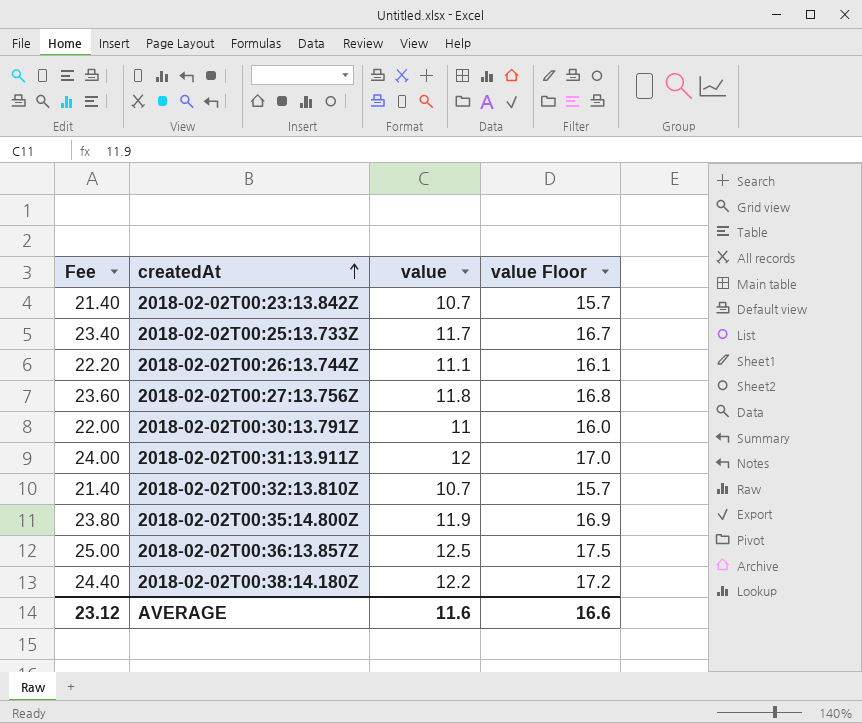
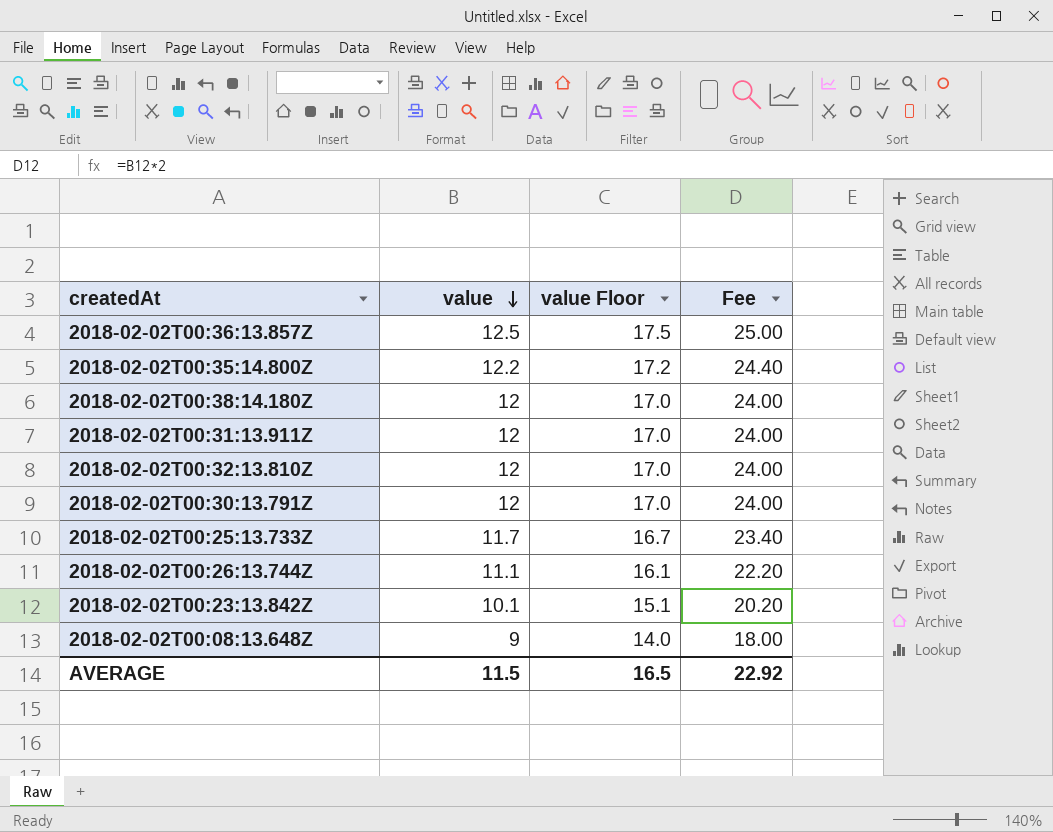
row order: createdAt ascending -> value descending
column Fee | position: 1 -> 4
row 2018-02-02T00:27:13.756Z: 23.60 | 11.8 | 16.8 -> none
2018-02-02T00:35:14.800Z | value: 11.9 -> 12.2
2018-02-02T00:35:14.800Z | value Floor: 16.9 -> 17.2
2018-02-02T00:35:14.800Z | Fee: 23.80 -> 24.40
2018-02-02T00:38:14.180Z | value: 12.2 -> 12
2018-02-02T00:38:14.180Z | value Floor: 17.2 -> 17.0
2018-02-02T00:38:14.180Z | Fee: 24.40 -> 24.00
2018-02-02T00:32:13.810Z | value: 10.7 -> 12
2018-02-02T00:32:13.810Z | value Floor: 15.7 -> 17.0
2018-02-02T00:32:13.810Z | Fee: 21.40 -> 24.00
2018-02-02T00:30:13.791Z | value: 11 -> 12
2018-02-02T00:30:13.791Z | value Floor: 16.0 -> 17.0
2018-02-02T00:30:13.791Z | Fee: 22.00 -> 24.00
2018-02-02T00:23:13.842Z | value: 10.7 -> 10.1
2018-02-02T00:23:13.842Z | value Floor: 15.7 -> 15.1
2018-02-02T00:23:13.842Z | Fee: 21.40 -> 20.20
row 2018-02-02T00:08:13.648Z: none -> 9 | 14.0 | 18.00
AVERAGE | value: 11.6 -> 11.5
AVERAGE | value Floor: 16.6 -> 16.5
AVERAGE | Fee: 23.12 -> 22.92

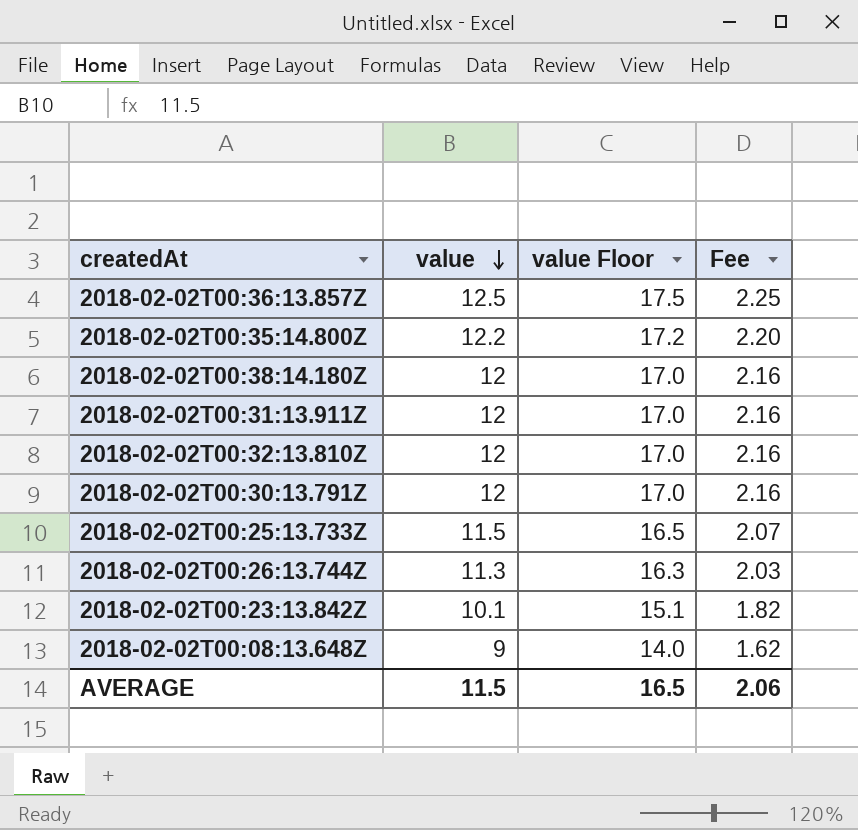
column Fee | formula: [value] * 2 -> [value] * 0.18
2018-02-02T00:25:13.733Z | value: 11.7 -> 11.5
2018-02-02T00:25:13.733Z | value Floor: 16.7 -> 16.5
2018-02-02T00:26:13.744Z | value: 11.1 -> 11.3
2018-02-02T00:26:13.744Z | value Floor: 16.1 -> 16.3
AVERAGE | Fee: 22.92 -> 2.06

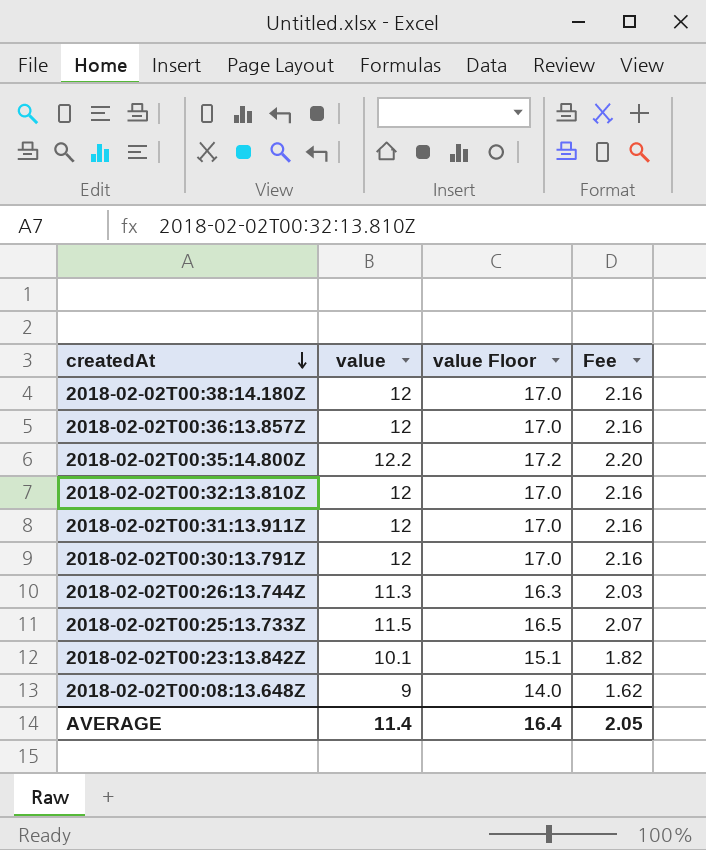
row order: value descending -> createdAt descending
2018-02-02T00:36:13.857Z | value: 12.5 -> 12
2018-02-02T00:36:13.857Z | value Floor: 17.5 -> 17.0
2018-02-02T00:36:13.857Z | Fee: 2.25 -> 2.16
AVERAGE | value: 11.5 -> 11.4
AVERAGE | value Floor: 16.5 -> 16.4
AVERAGE | Fee: 2.06 -> 2.05

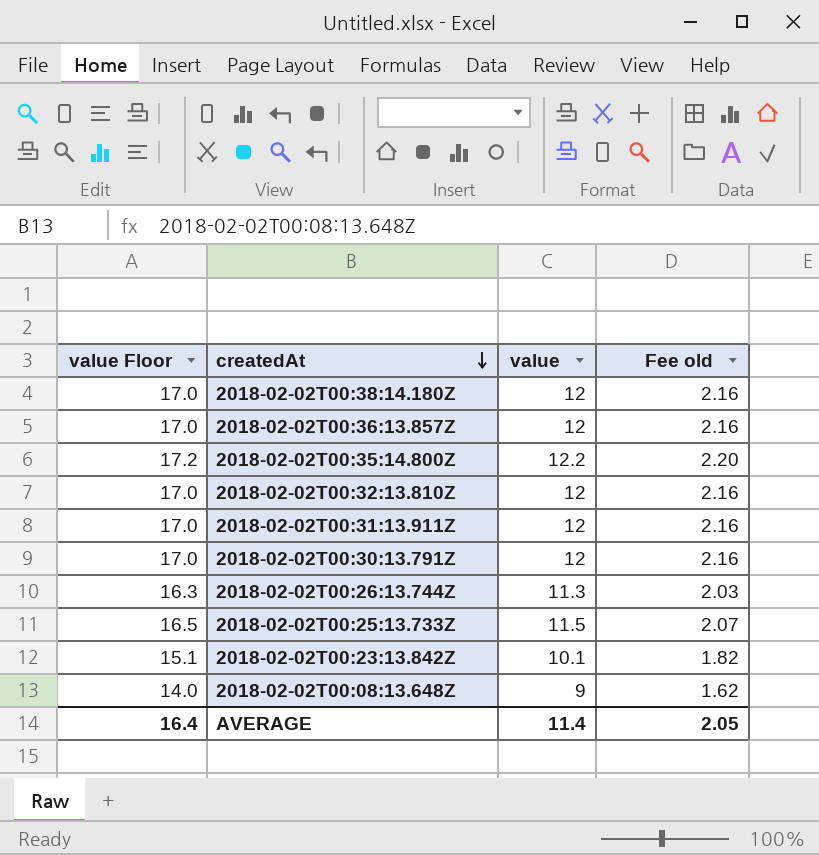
column value Floor | position: 3 -> 1
column name: Fee -> Fee old

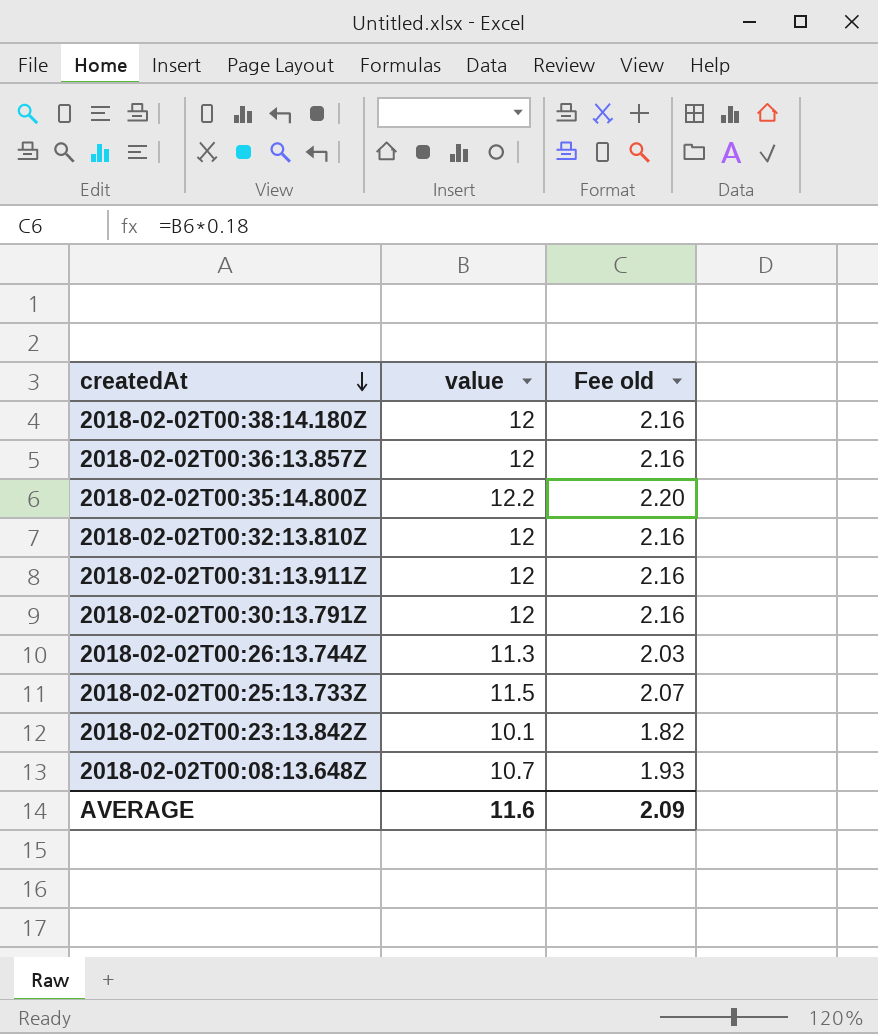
column value Floor | formula: [value] + 5 -> none
2018-02-02T00:08:13.648Z | value: 9 -> 10.7
2018-02-02T00:08:13.648Z | Fee old: 1.62 -> 1.93
AVERAGE | value: 11.4 -> 11.6
AVERAGE | Fee old: 2.05 -> 2.09

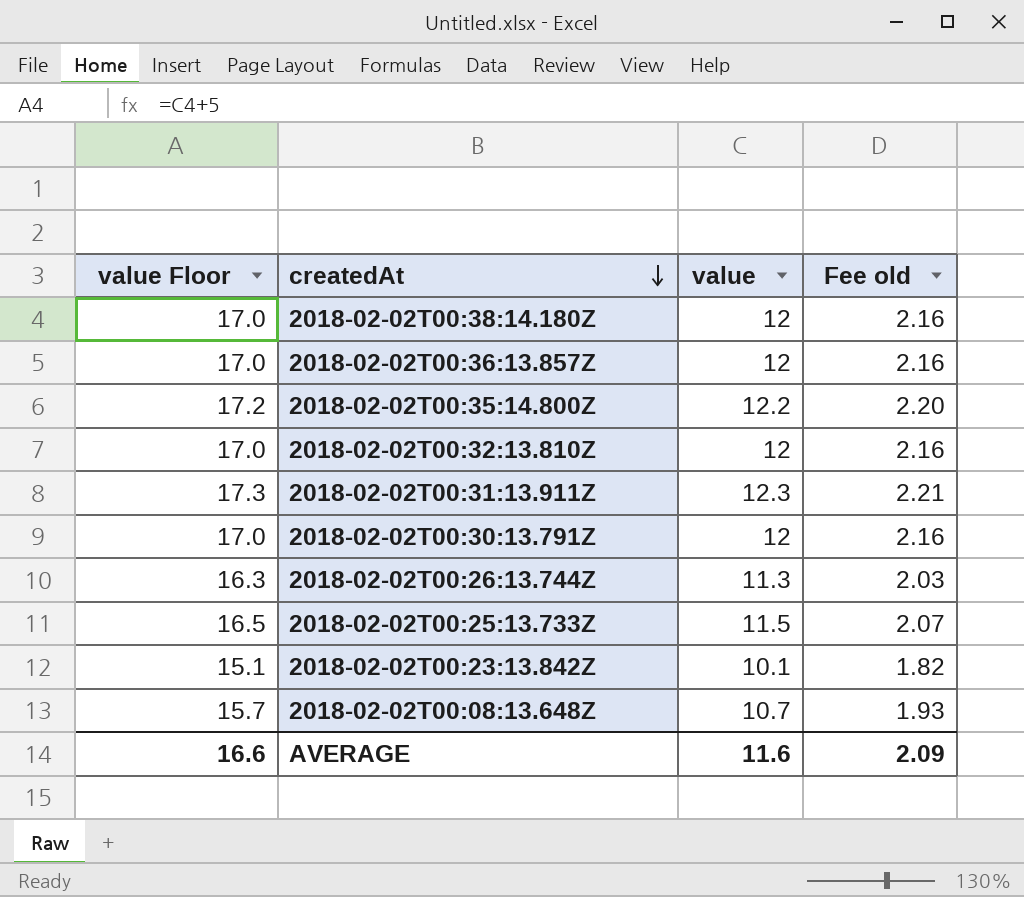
column value Floor | formula: none -> [value] + 5
2018-02-02T00:31:13.911Z | value: 12 -> 12.3
2018-02-02T00:31:13.911Z | Fee old: 2.16 -> 2.21

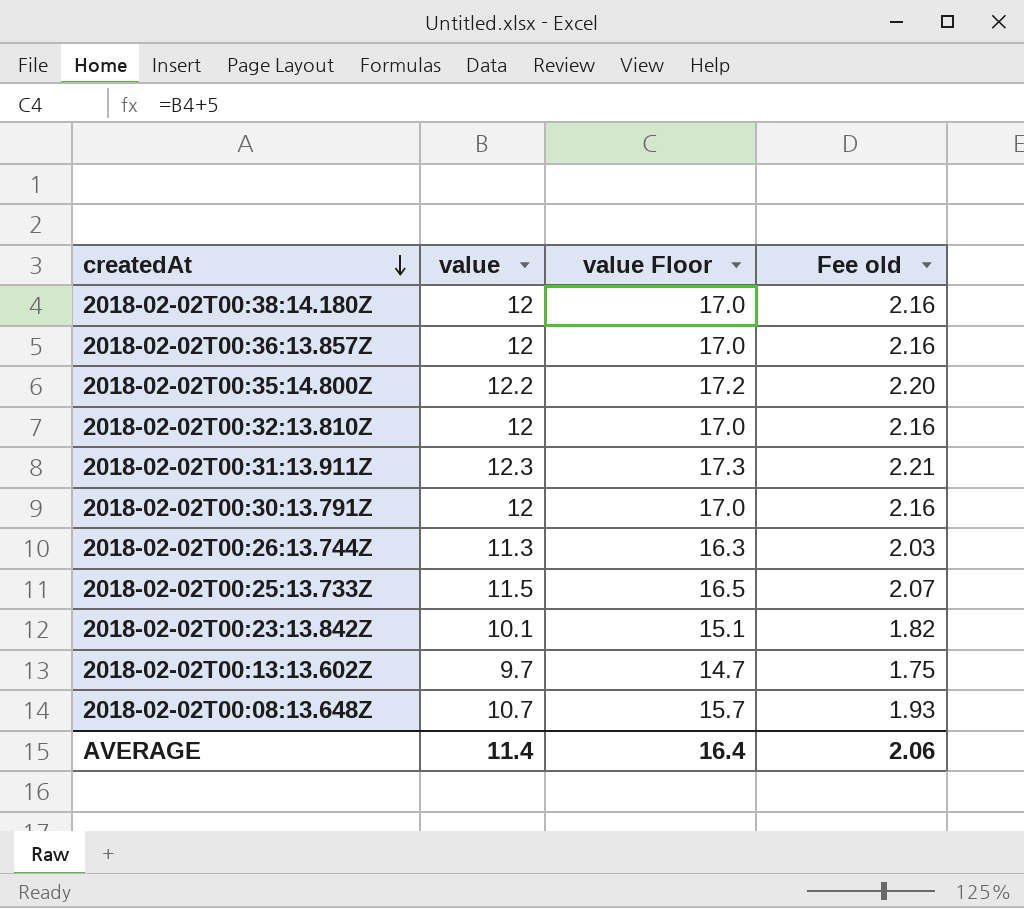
column value Floor | position: 1 -> 3
row 2018-02-02T00:13:13.602Z: none -> 9.7 | 14.7 | 1.75
AVERAGE | value: 11.6 -> 11.4
AVERAGE | value Floor: 16.6 -> 16.4
AVERAGE | Fee old: 2.09 -> 2.06

